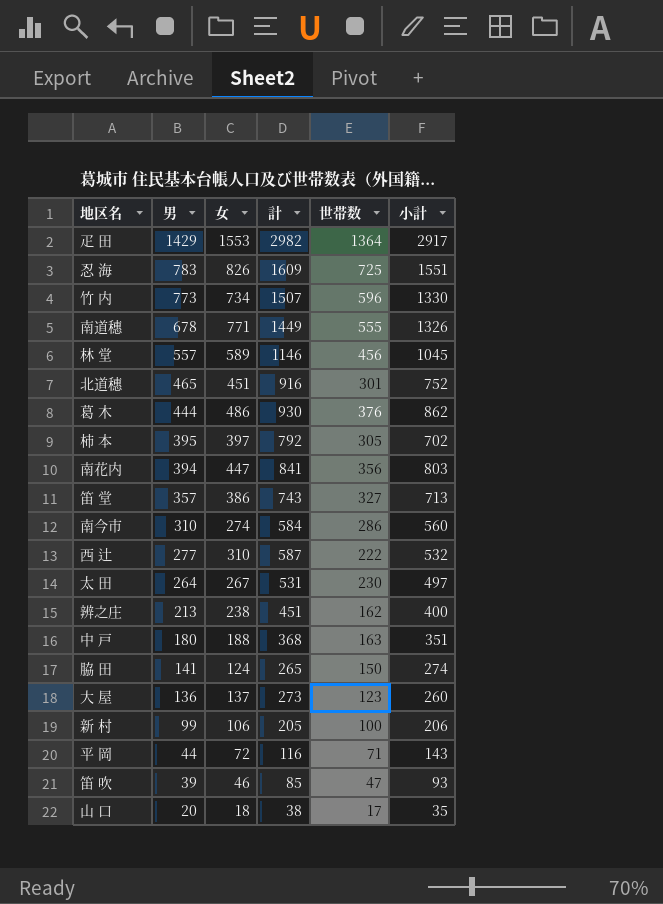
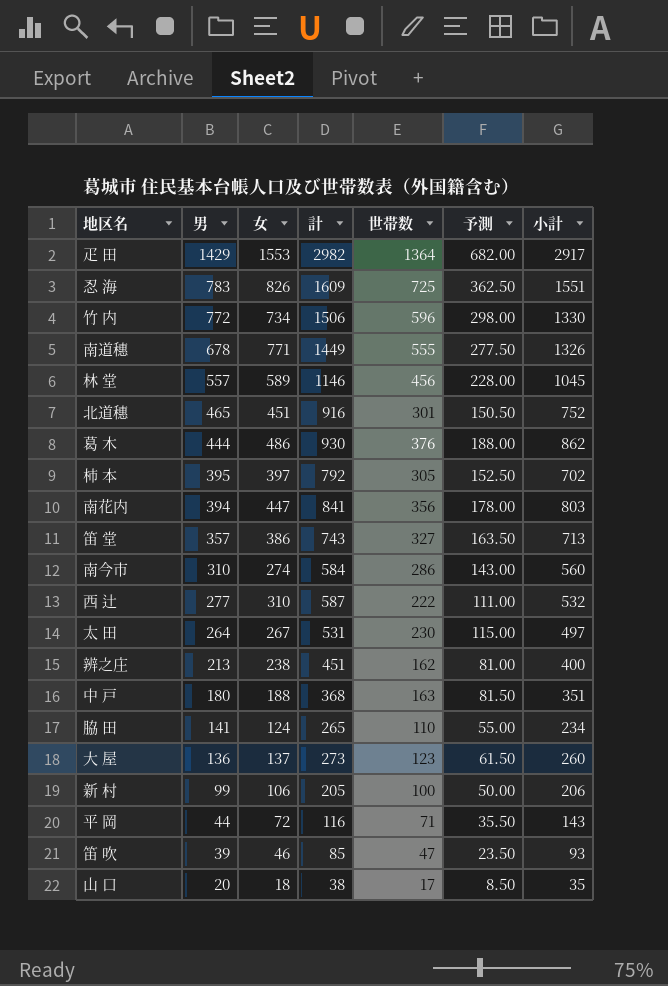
column 予測 | formula: none -> [世帯数] * 0.5
竹 内 | 男: 773 -> 772
竹 内 | 計: 1507 -> 1506
脇 田 | 世帯数: 150 -> 110
脇 田 | 小計: 274 -> 234

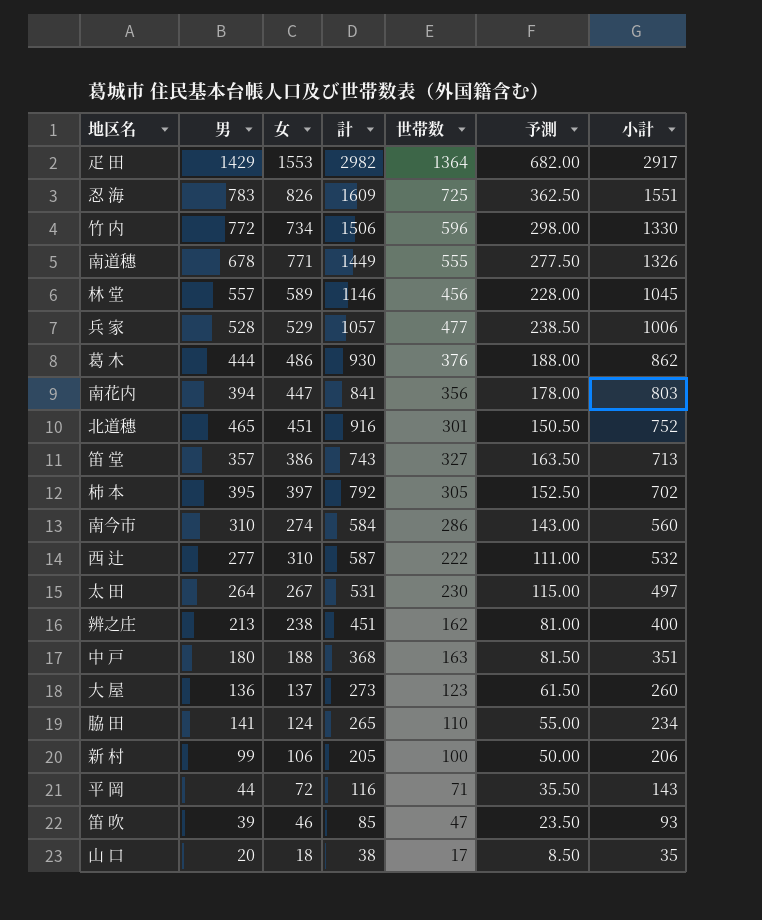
row order: 男 descending -> 小計 descending
row 兵 家: none -> 528 | 529 | 1057 | 477 | 238.50 | 1006

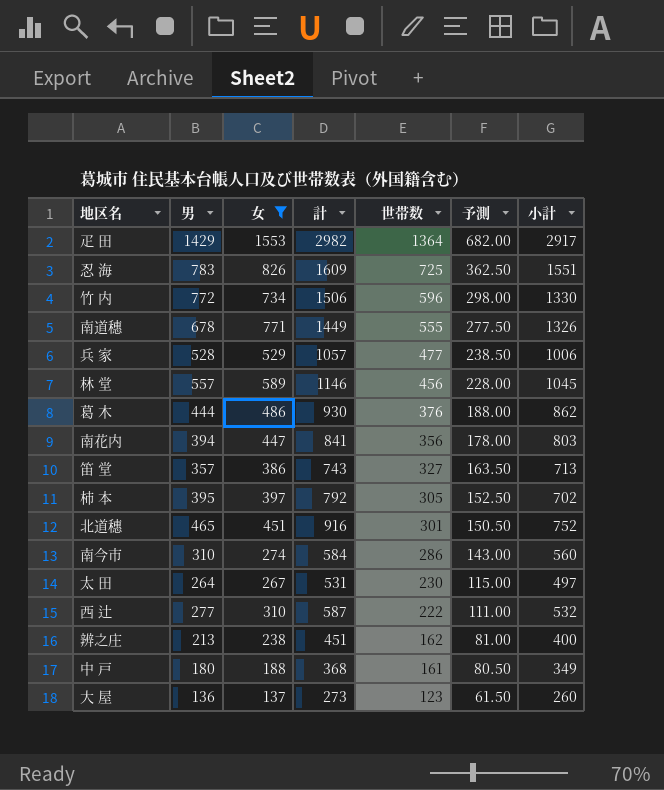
filter: none -> 女 >= 137
row order: 小計 descending -> 世帯数 descending
中 戸 | 世帯数: 163 -> 161
中 戸 | 予測: 81.50 -> 80.50
中 戸 | 小計: 351 -> 349

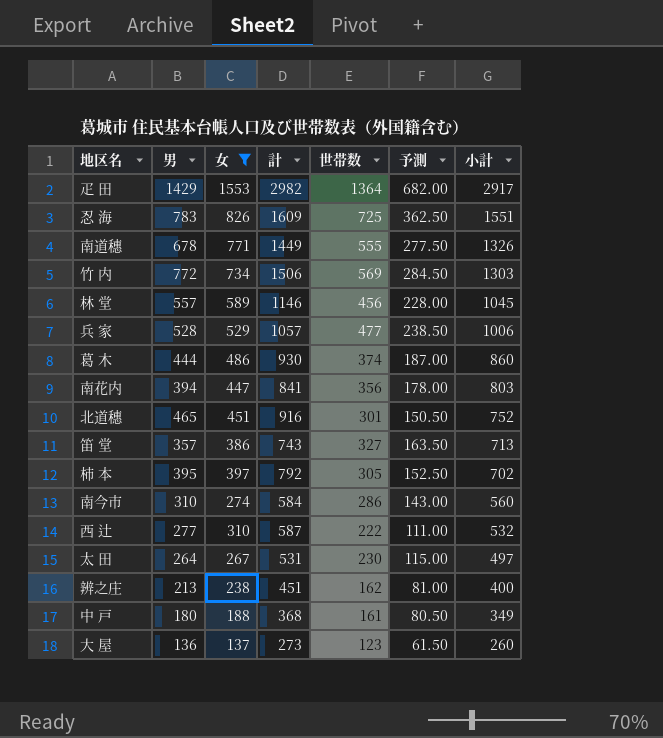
row order: 世帯数 descending -> 小計 descending
竹 内 | 世帯数: 596 -> 569
竹 内 | 予測: 298.00 -> 284.50
竹 内 | 小計: 1330 -> 1303
葛 木 | 世帯数: 376 -> 374
葛 木 | 予測: 188.00 -> 187.00
葛 木 | 小計: 862 -> 860

